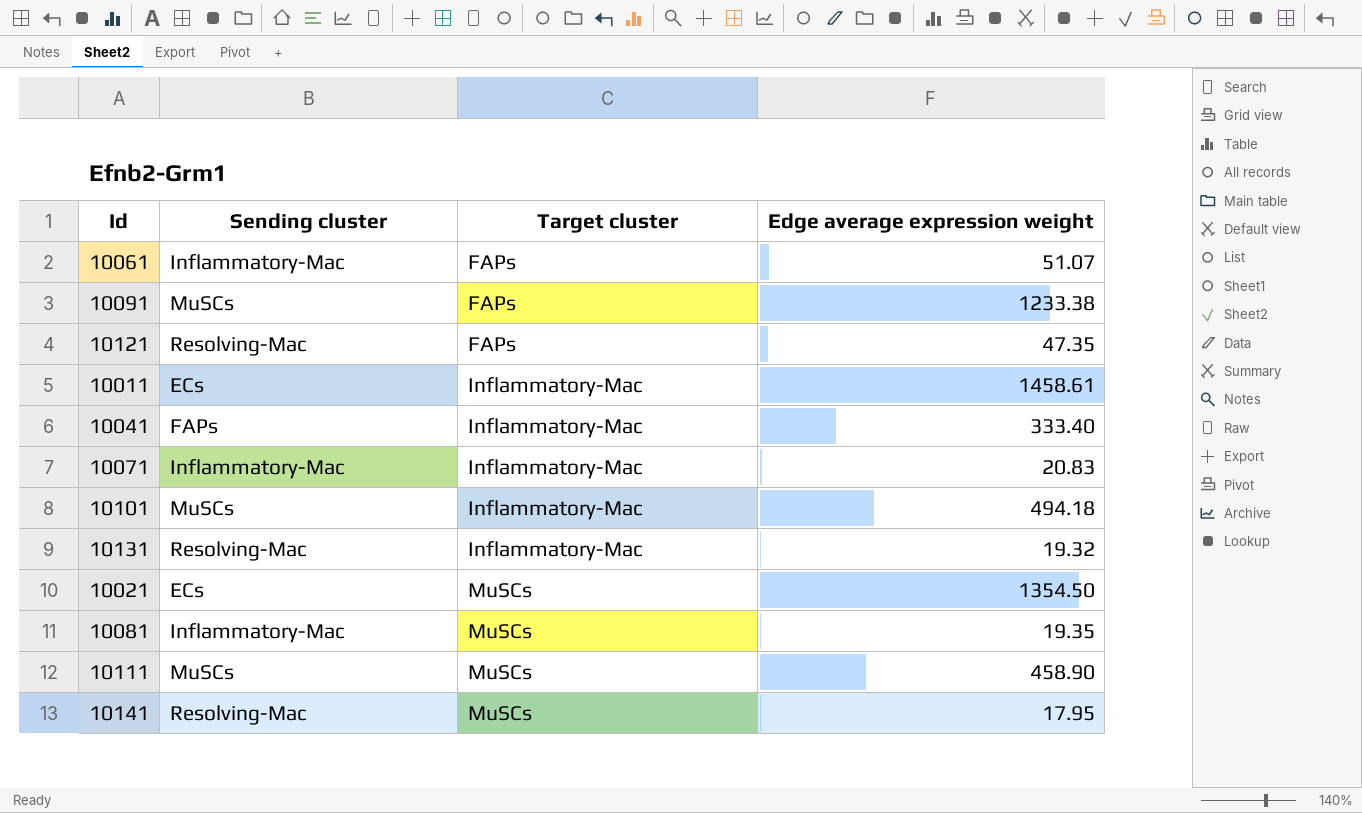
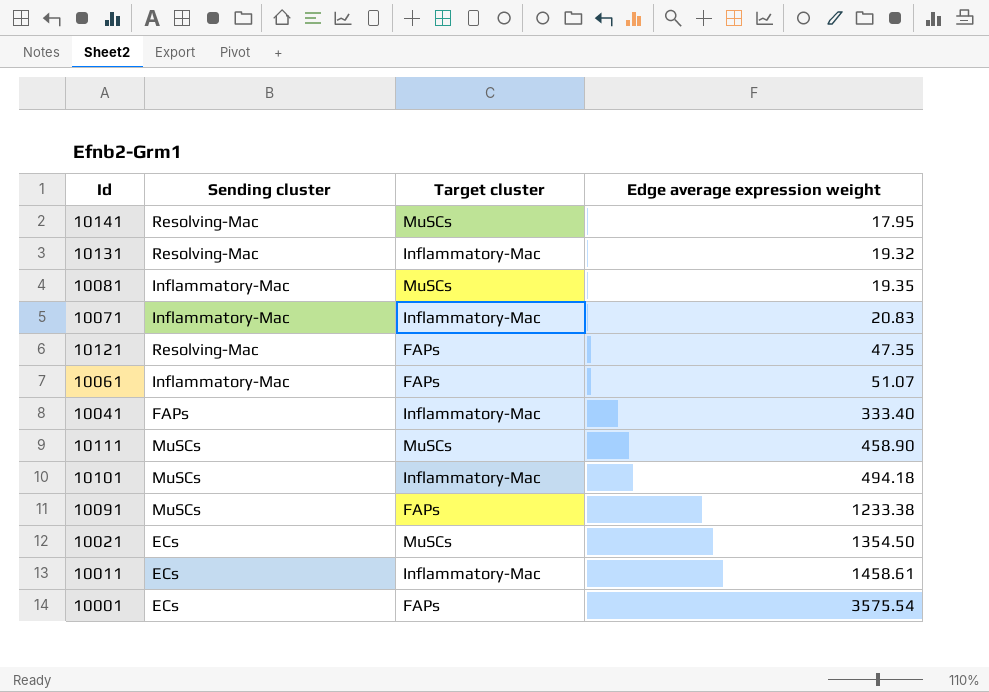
row order: Target cluster ascending -> Edge average expression weight ascending
row 10001: none -> ECs | FAPs | 3575.54

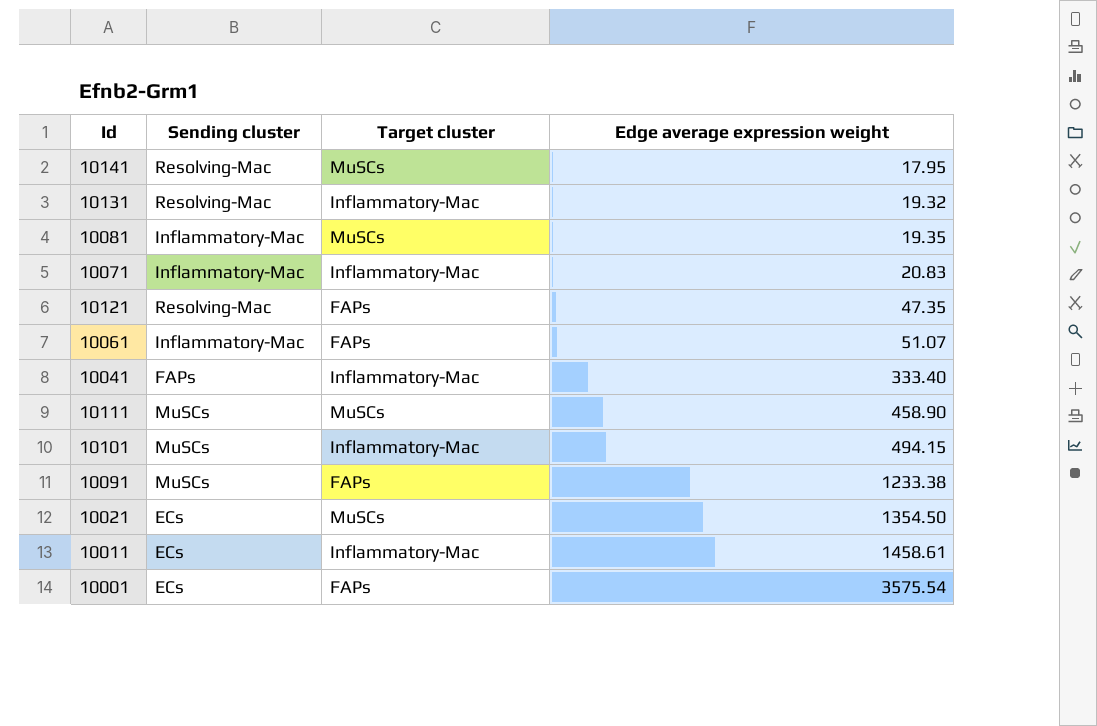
10101 | Edge average expression weight: 494.18 -> 494.15

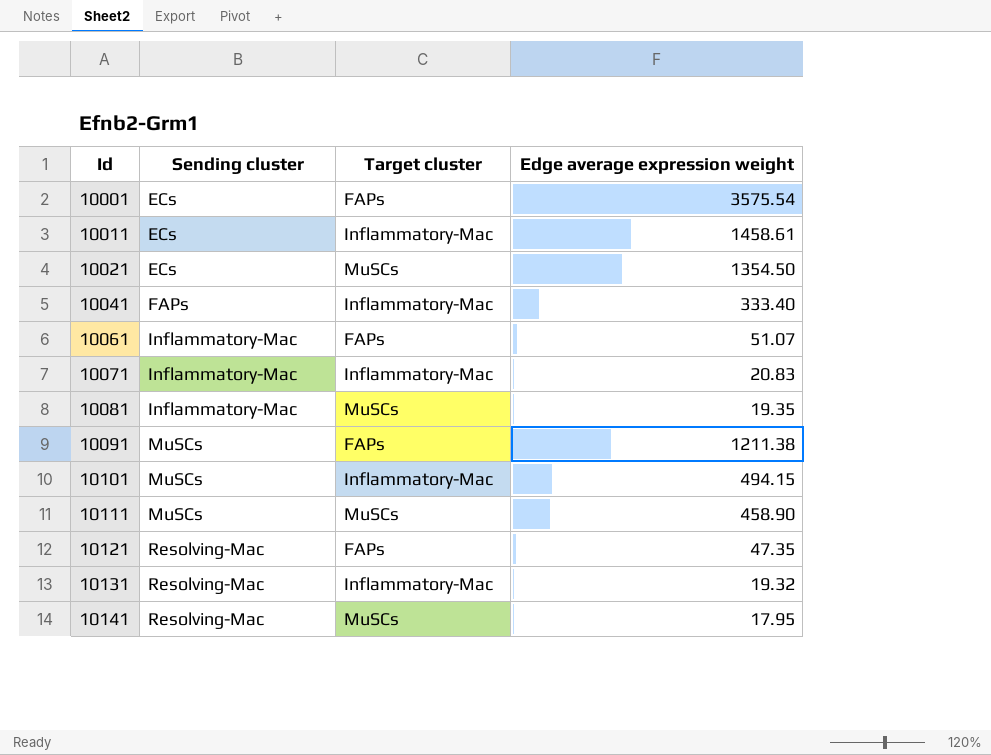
row order: Edge average expression weight ascending -> Id ascending
10091 | Edge average expression weight: 1233.38 -> 1211.38

